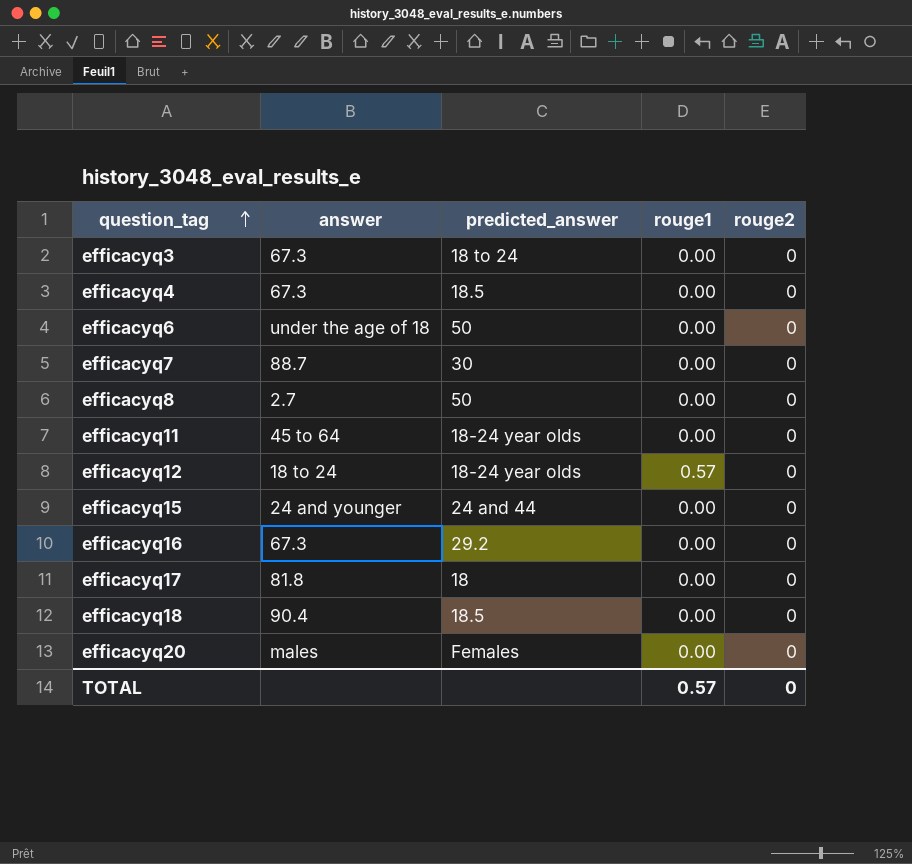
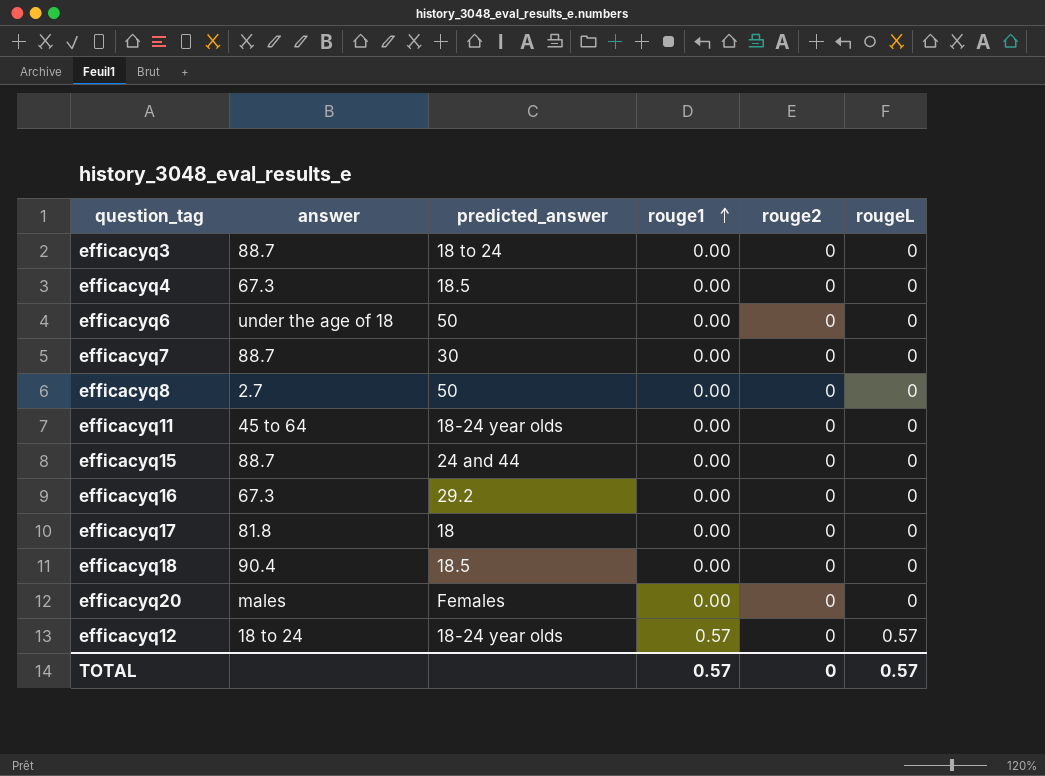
row order: question_tag ascending -> rouge1 ascending
column rougeL | position: none -> 6
efficacyq3 | answer: 67.3 -> 88.7
efficacyq15 | answer: 24 and younger -> 88.7

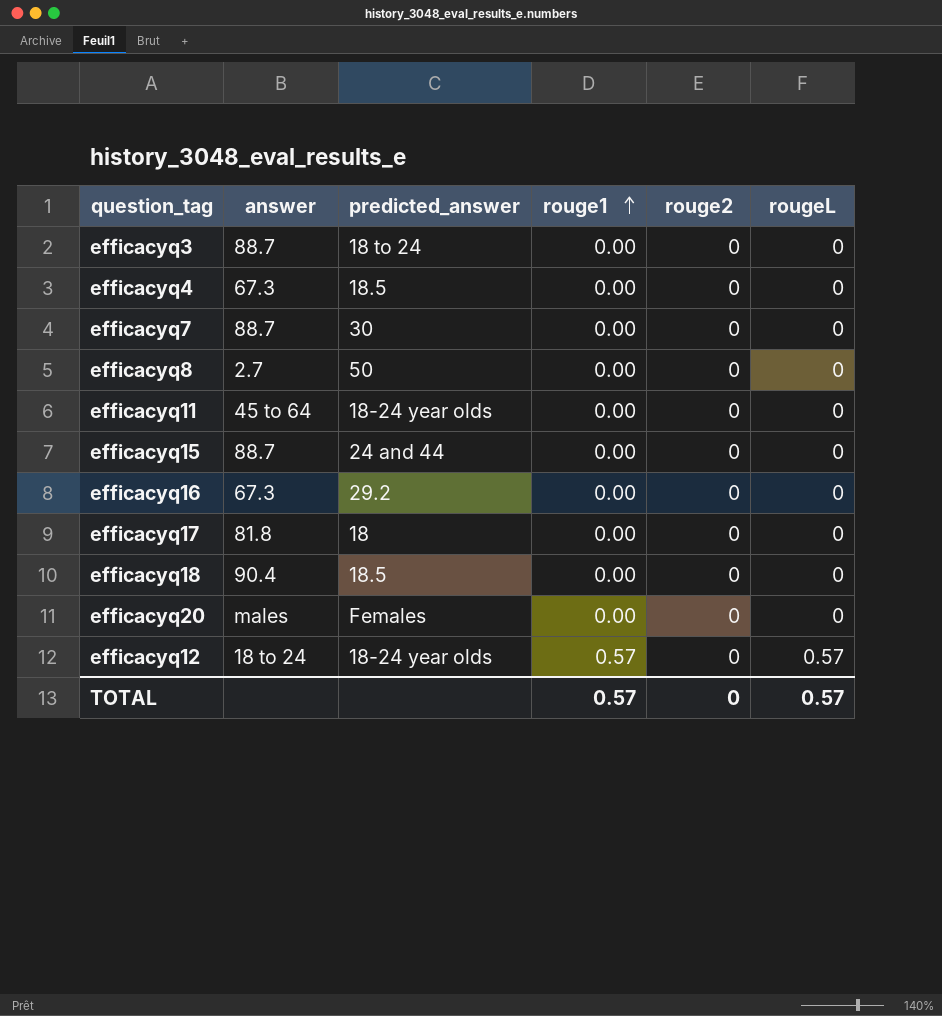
row efficacyq6: under the age of 18 | 50 | 0.00 | 0 | 0 -> none

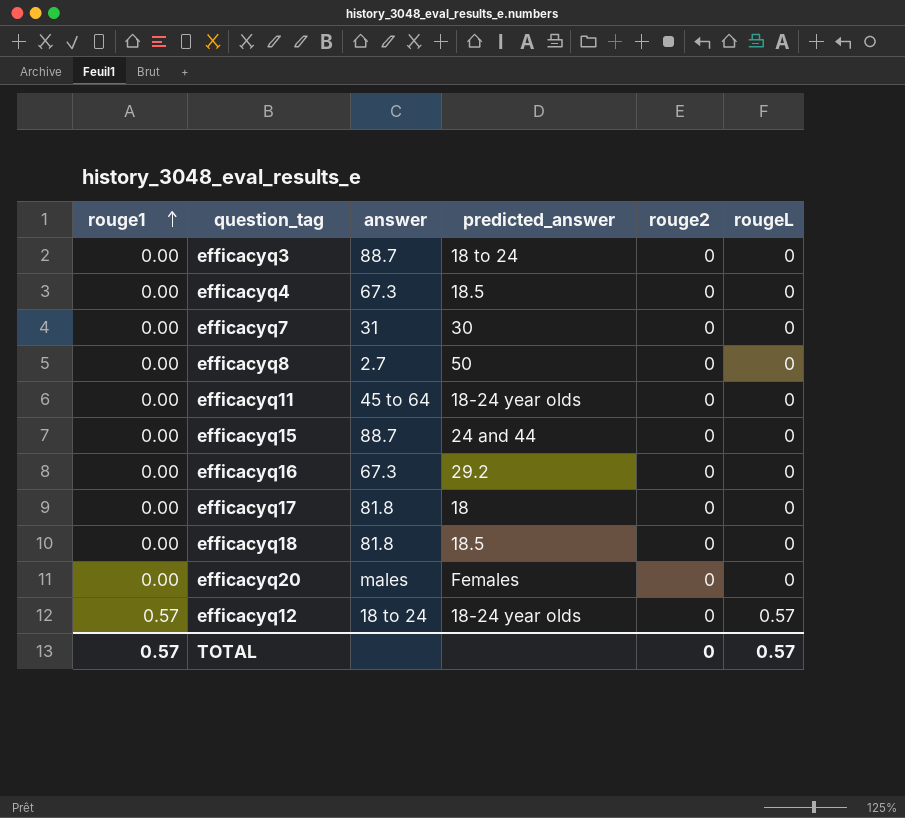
column rouge1 | position: 4 -> 1
efficacyq7 | answer: 88.7 -> 31
efficacyq18 | answer: 90.4 -> 81.8

